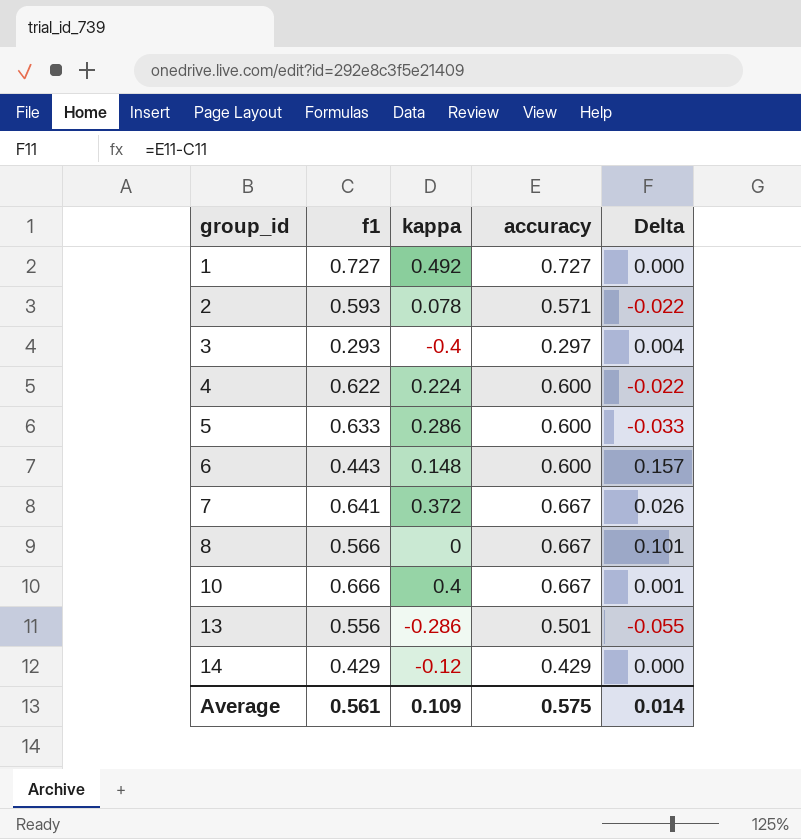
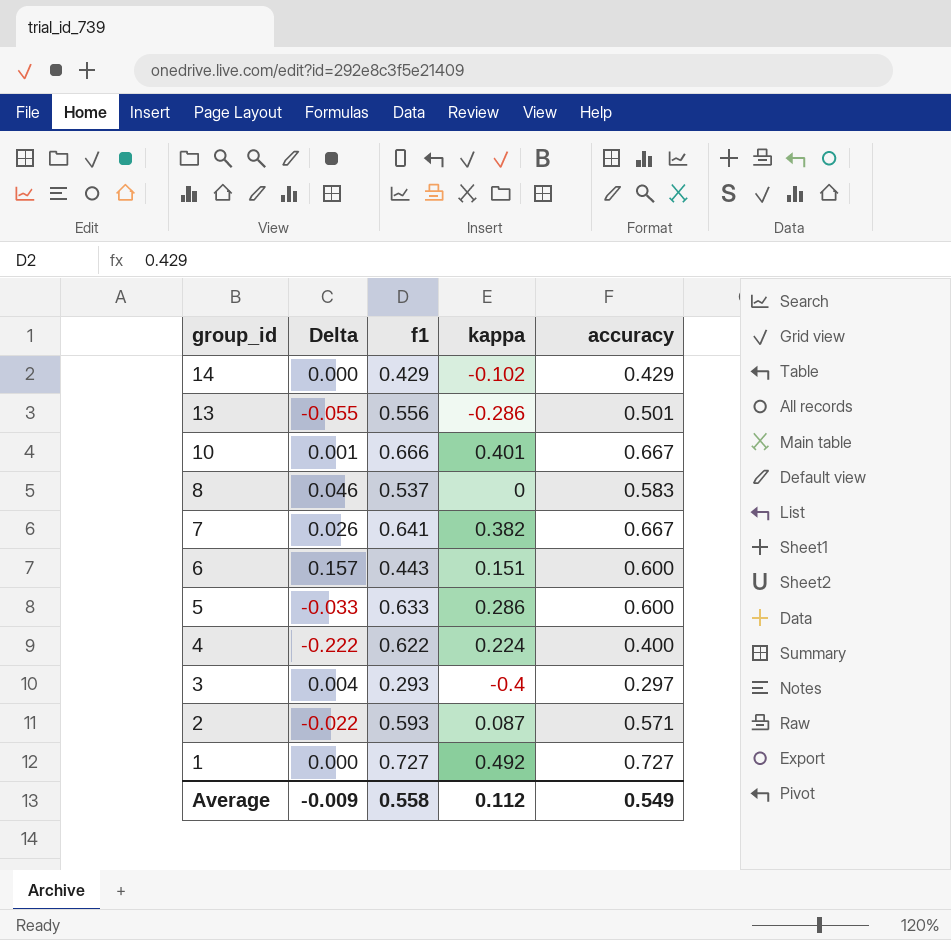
row order: group_id ascending -> group_id descending
column Delta | position: 5 -> 2
14 | kappa: -0.12 -> -0.102
10 | kappa: 0.4 -> 0.401
8 | Delta: 0.101 -> 0.046
8 | f1: 0.566 -> 0.537
8 | accuracy: 0.667 -> 0.583
7 | kappa: 0.372 -> 0.382
6 | kappa: 0.148 -> 0.151
4 | Delta: -0.022 -> -0.222
4 | accuracy: 0.600 -> 0.400
2 | kappa: 0.078 -> 0.087
Average | Delta: 0.014 -> -0.009
Average | f1: 0.561 -> 0.558
Average | kappa: 0.109 -> 0.112
Average | accuracy: 0.575 -> 0.549

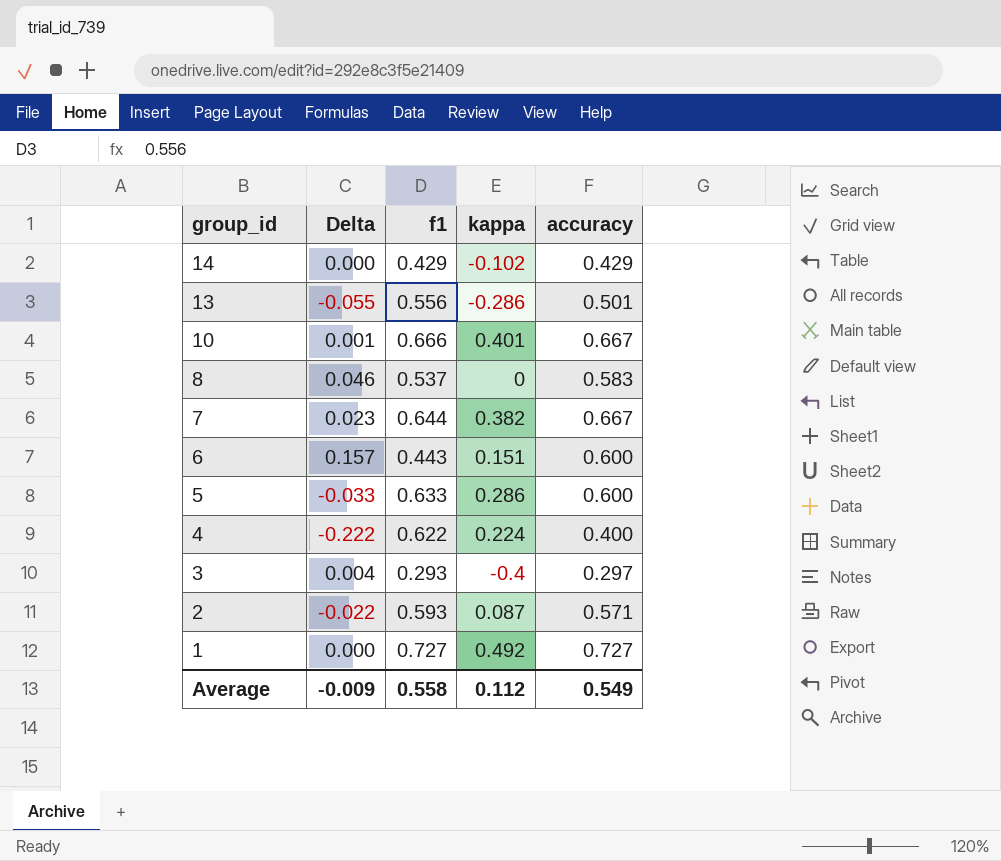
7 | Delta: 0.026 -> 0.023
7 | f1: 0.641 -> 0.644

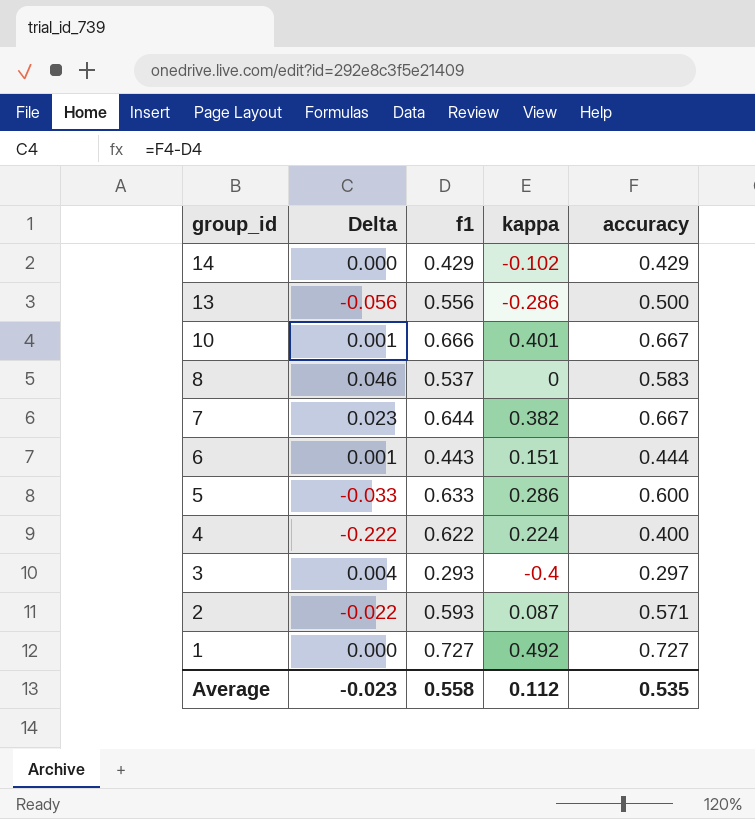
13 | Delta: -0.055 -> -0.056
13 | accuracy: 0.501 -> 0.500
6 | Delta: 0.157 -> 0.001
6 | accuracy: 0.600 -> 0.444
Average | Delta: -0.009 -> -0.023
Average | accuracy: 0.549 -> 0.535

